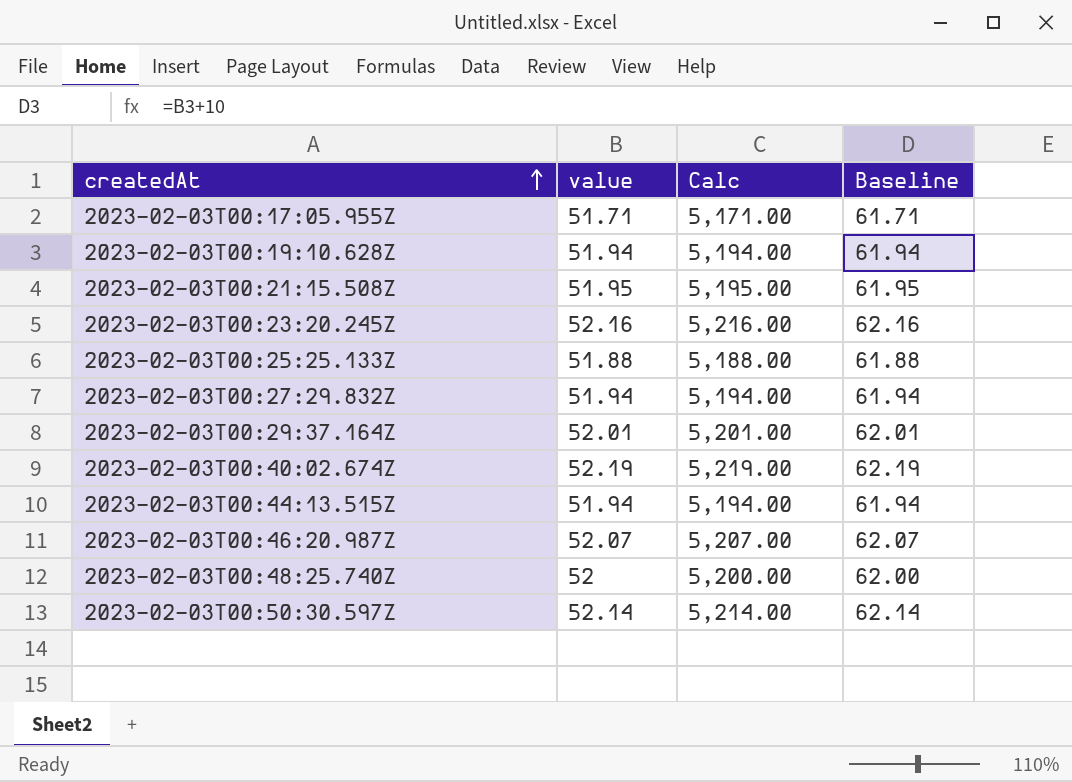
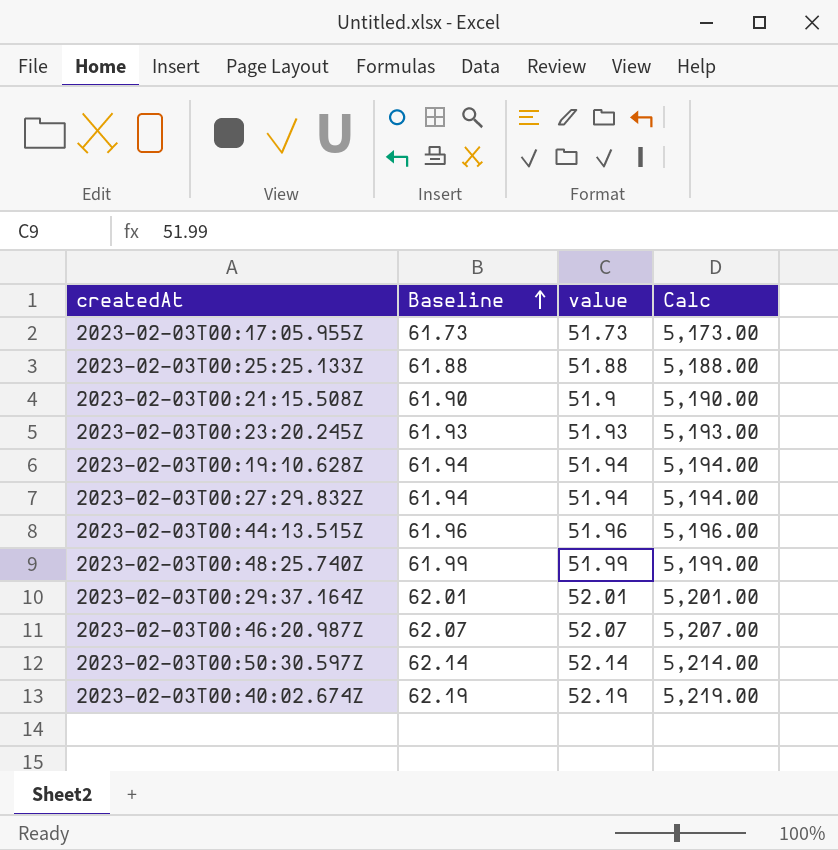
row order: createdAt ascending -> Baseline ascending
column Baseline | position: 4 -> 2
2023-02-03T00:17:05.955Z | Baseline: 61.71 -> 61.73
2023-02-03T00:17:05.955Z | value: 51.71 -> 51.73
2023-02-03T00:17:05.955Z | Calc: 5,171.00 -> 5,173.00
2023-02-03T00:21:15.508Z | Baseline: 61.95 -> 61.90
2023-02-03T00:21:15.508Z | value: 51.95 -> 51.9
2023-02-03T00:21:15.508Z | Calc: 5,195.00 -> 5,190.00
2023-02-03T00:23:20.245Z | Baseline: 62.16 -> 61.93
2023-02-03T00:23:20.245Z | value: 52.16 -> 51.93
2023-02-03T00:23:20.245Z | Calc: 5,216.00 -> 5,193.00
2023-02-03T00:44:13.515Z | Baseline: 61.94 -> 61.96
2023-02-03T00:44:13.515Z | value: 51.94 -> 51.96
2023-02-03T00:44:13.515Z | Calc: 5,194.00 -> 5,196.00
2023-02-03T00:48:25.740Z | Baseline: 62.00 -> 61.99
2023-02-03T00:48:25.740Z | value: 52 -> 51.99
2023-02-03T00:48:25.740Z | Calc: 5,200.00 -> 5,199.00

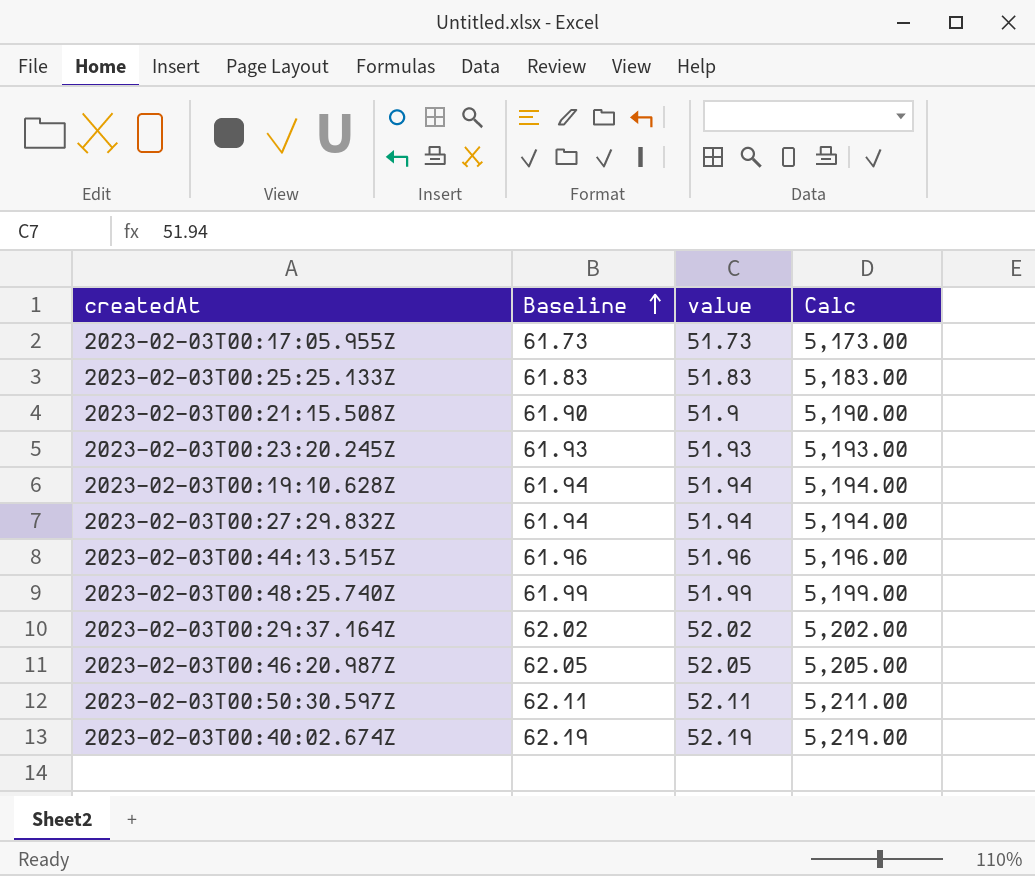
2023-02-03T00:25:25.133Z | Baseline: 61.88 -> 61.83
2023-02-03T00:25:25.133Z | value: 51.88 -> 51.83
2023-02-03T00:25:25.133Z | Calc: 5,188.00 -> 5,183.00
2023-02-03T00:29:37.164Z | Baseline: 62.01 -> 62.02
2023-02-03T00:29:37.164Z | value: 52.01 -> 52.02
2023-02-03T00:29:37.164Z | Calc: 5,201.00 -> 5,202.00
2023-02-03T00:46:20.987Z | Baseline: 62.07 -> 62.05
2023-02-03T00:46:20.987Z | value: 52.07 -> 52.05
2023-02-03T00:46:20.987Z | Calc: 5,207.00 -> 5,205.00
2023-02-03T00:50:30.597Z | Baseline: 62.14 -> 62.11
2023-02-03T00:50:30.597Z | value: 52.14 -> 52.11
2023-02-03T00:50:30.597Z | Calc: 5,214.00 -> 5,211.00

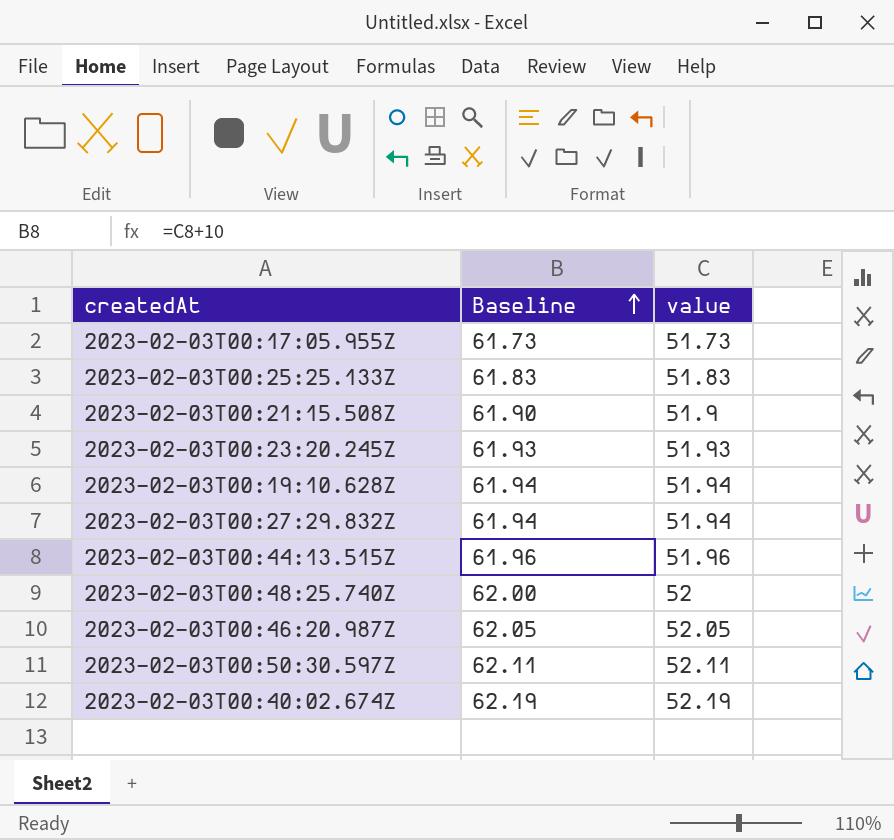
column Calc | formula: [value] * 100 -> none
row 2023-02-03T00:29:37.164Z: 62.02 | 52.02 | 5,202.00 -> none
2023-02-03T00:48:25.740Z | Baseline: 61.99 -> 62.00
2023-02-03T00:48:25.740Z | value: 51.99 -> 52

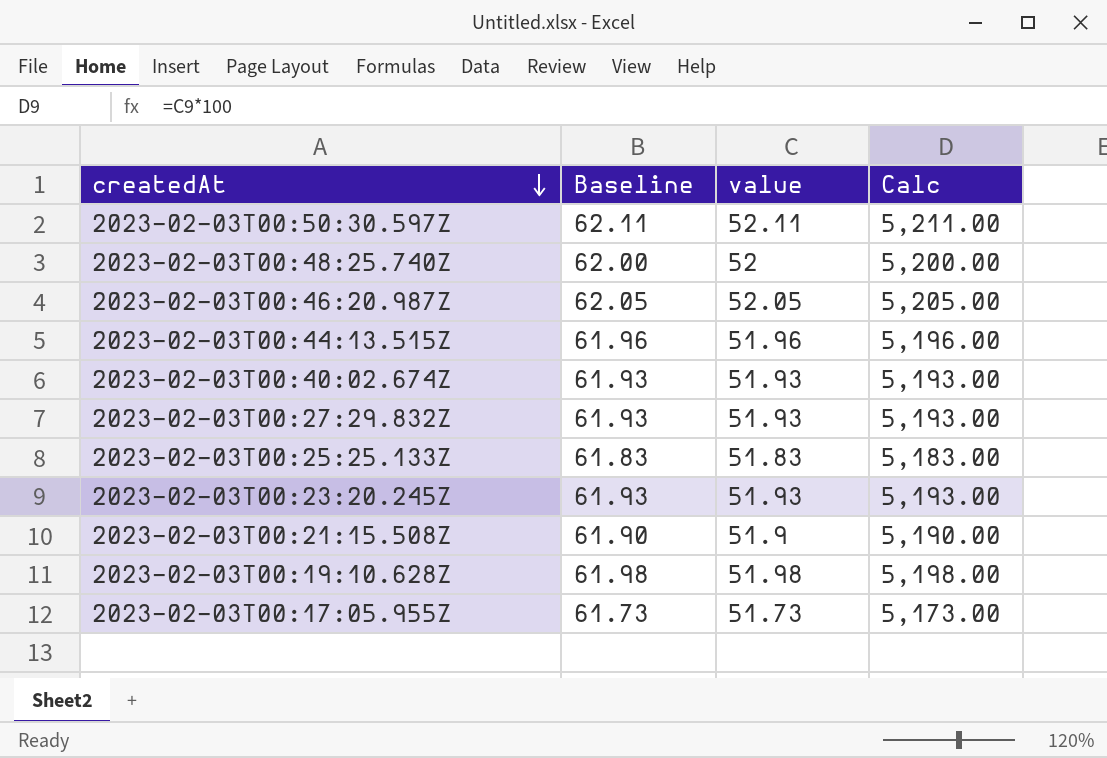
row order: Baseline ascending -> createdAt descending
column Calc | formula: none -> [value] * 100
2023-02-03T00:40:02.674Z | Baseline: 62.19 -> 61.93
2023-02-03T00:40:02.674Z | value: 52.19 -> 51.93
2023-02-03T00:27:29.832Z | Baseline: 61.94 -> 61.93
2023-02-03T00:27:29.832Z | value: 51.94 -> 51.93
2023-02-03T00:19:10.628Z | Baseline: 61.94 -> 61.98
2023-02-03T00:19:10.628Z | value: 51.94 -> 51.98

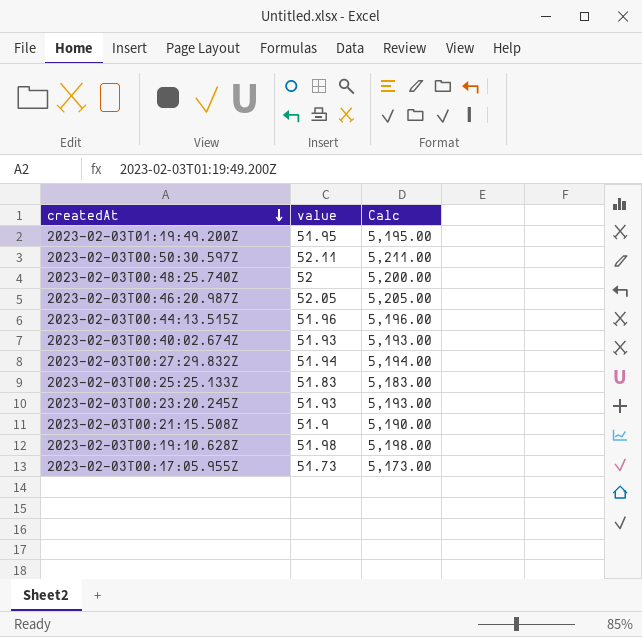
column Baseline | formula: [value] + 10 -> none
row 2023-02-03T01:19:49.200Z: none -> 51.95 | 5,195.00
2023-02-03T00:27:29.832Z | value: 51.93 -> 51.94
2023-02-03T00:27:29.832Z | Calc: 5,193.00 -> 5,194.00

